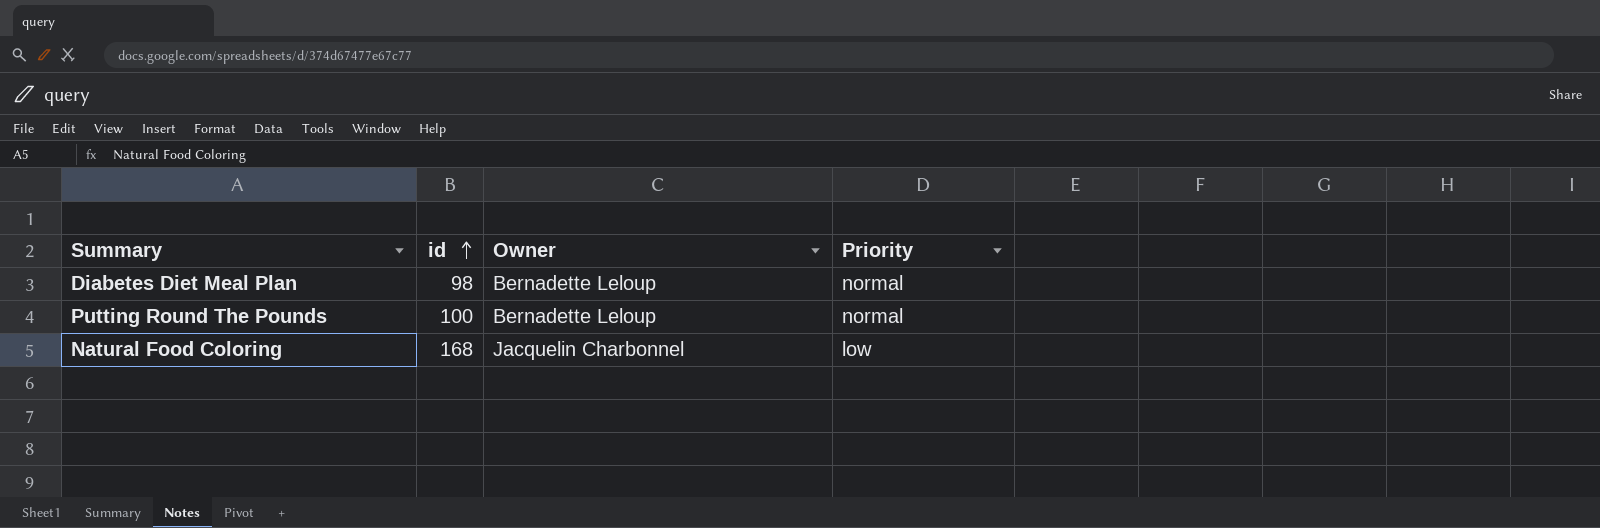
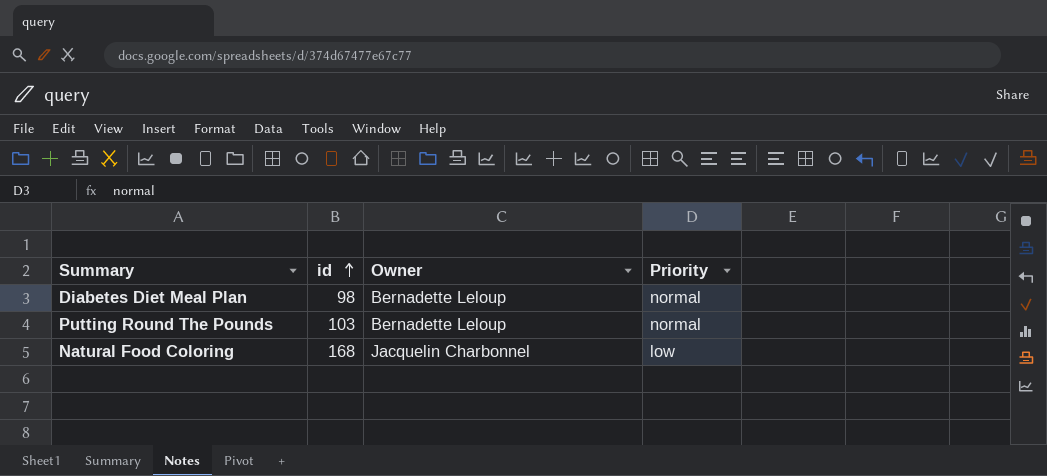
Putting Round The Pounds | id: 100 -> 103

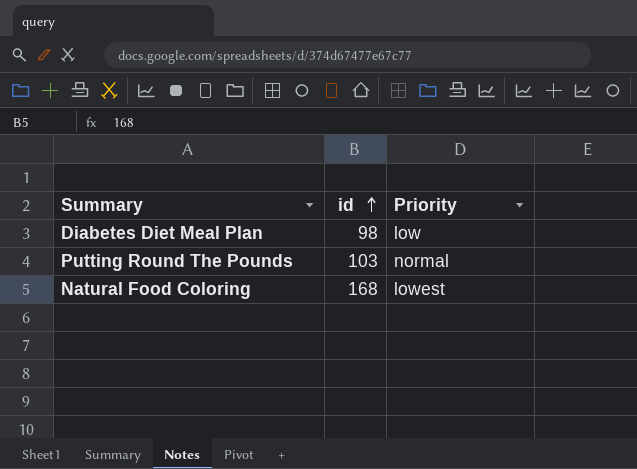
column Owner | position: 3 -> none
Diabetes Diet Meal Plan | Priority: normal -> low
Natural Food Coloring | Priority: low -> lowest

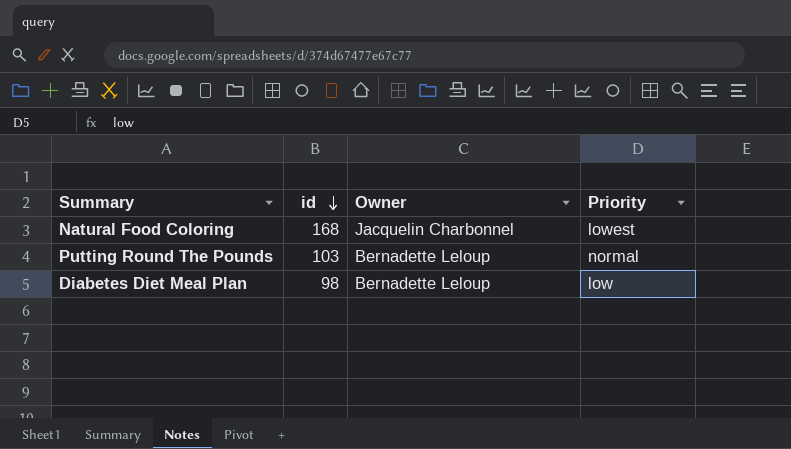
row order: id ascending -> id descending
column Owner | position: none -> 3

